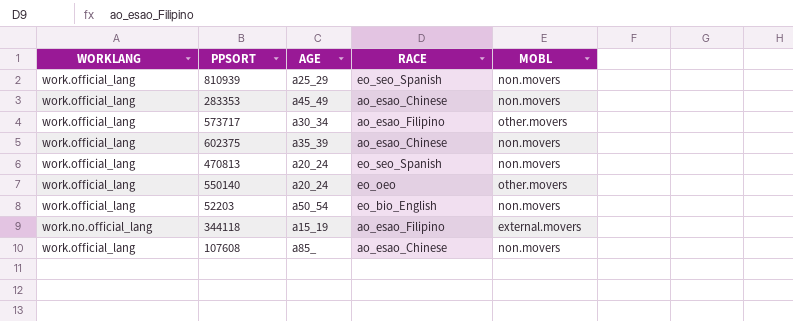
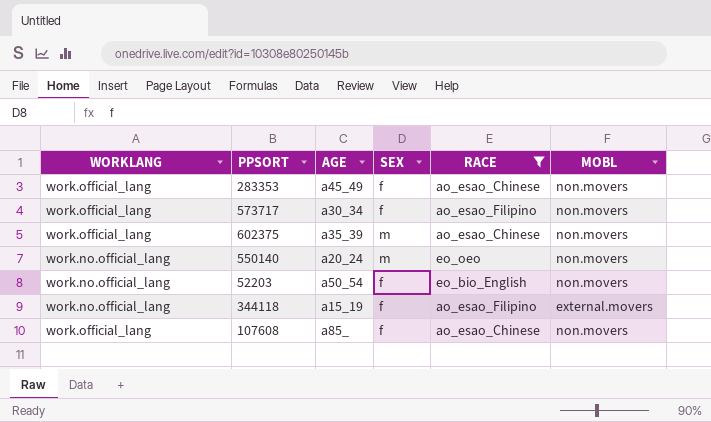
filter: none -> RACE != eo_seo_Spanish
column SEX | position: none -> 4
573717 | MOBL: other.movers -> non.movers
550140 | WORKLANG: work.official_lang -> work.no.official_lang
550140 | MOBL: other.movers -> non.movers
52203 | WORKLANG: work.official_lang -> work.no.official_lang

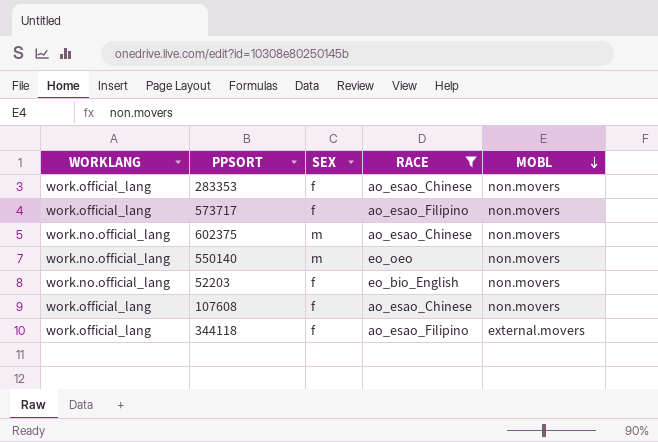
row order: none -> MOBL descending
column AGE | position: 3 -> none
602375 | WORKLANG: work.official_lang -> work.no.official_lang
344118 | WORKLANG: work.no.official_lang -> work.official_lang

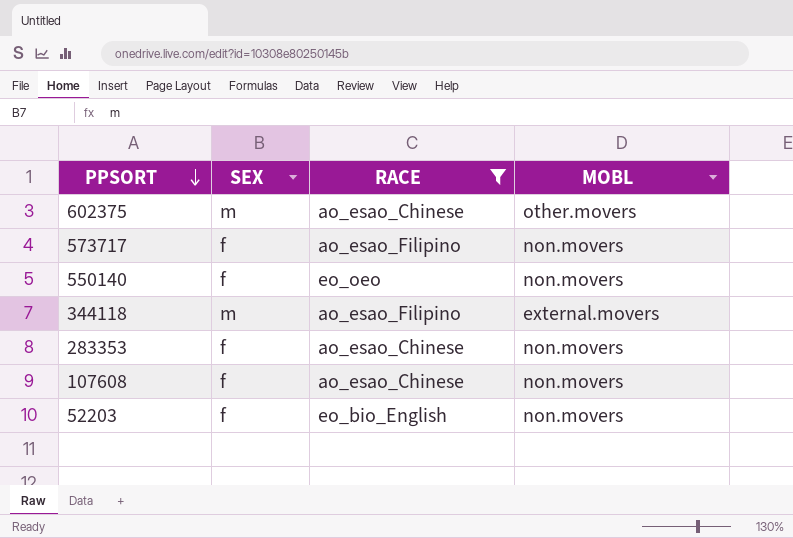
row order: MOBL descending -> PPSORT descending
column WORKLANG | position: 1 -> none
602375 | MOBL: non.movers -> other.movers
550140 | SEX: m -> f
344118 | SEX: f -> m

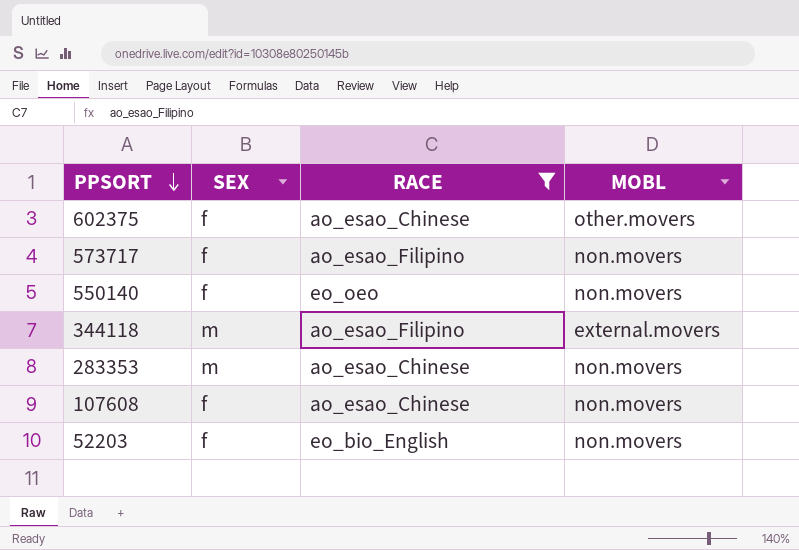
602375 | SEX: m -> f
283353 | SEX: f -> m

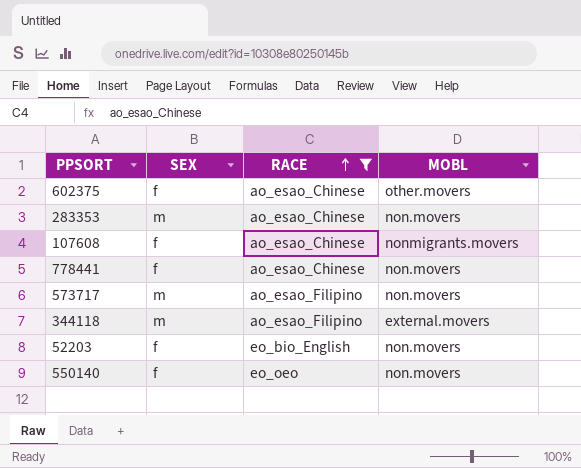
row order: PPSORT descending -> RACE ascending
107608 | MOBL: non.movers -> nonmigrants.movers
row 778441: none -> f | ao_esao_Chinese | non.movers
573717 | SEX: f -> m

